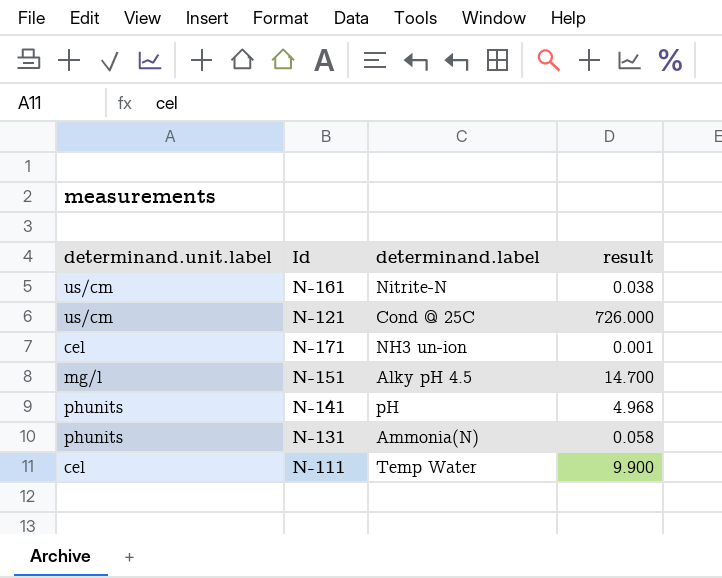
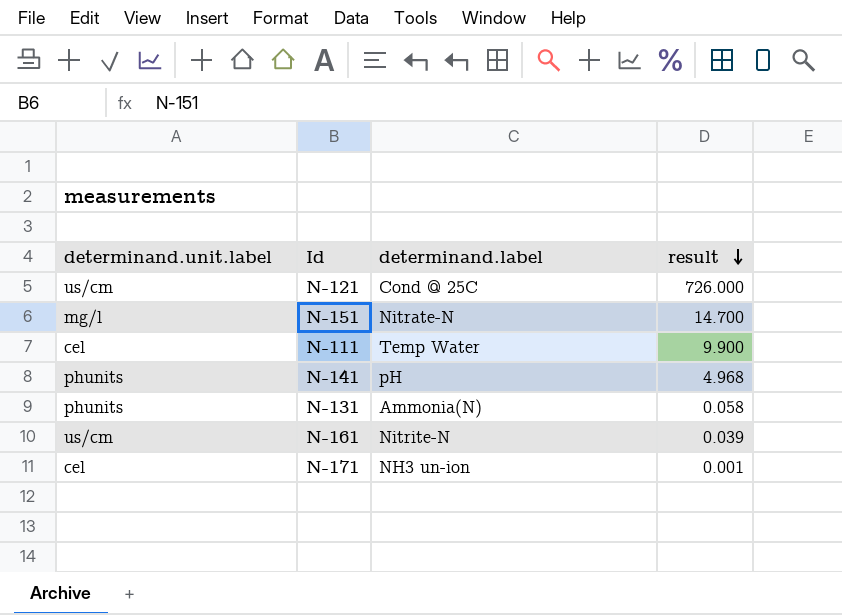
row order: none -> result descending
N-151 | determinand.label: Alky pH 4.5 -> Nitrate-N
N-161 | result: 0.038 -> 0.039

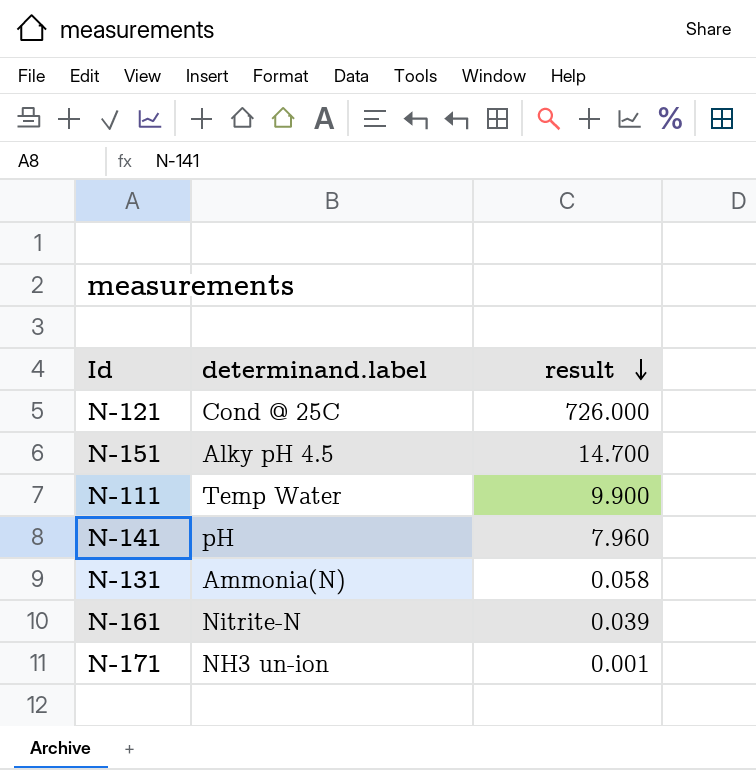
column determinand.unit.label | position: 1 -> none
N-151 | determinand.label: Nitrate-N -> Alky pH 4.5
N-141 | result: 4.968 -> 7.960

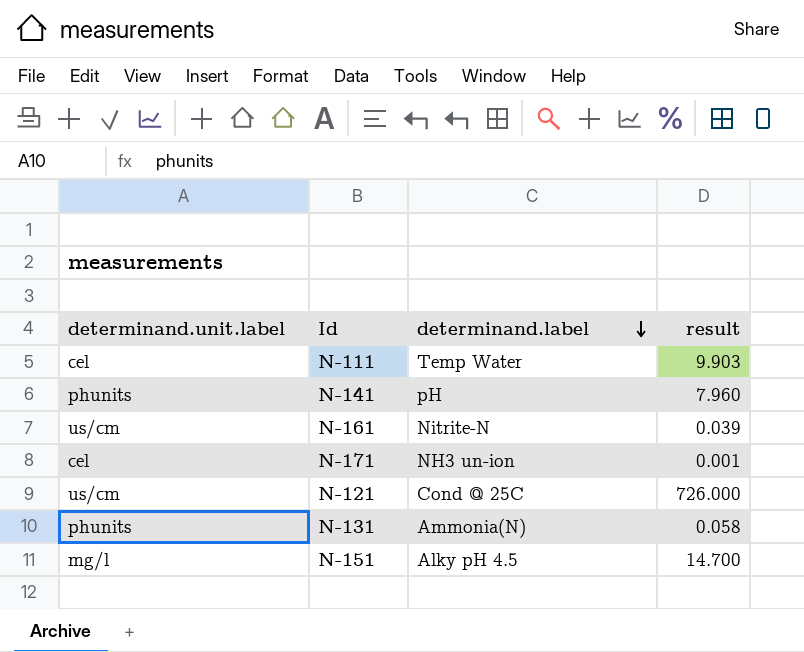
row order: result descending -> determinand.label descending
column determinand.unit.label | position: none -> 1
N-111 | result: 9.900 -> 9.903

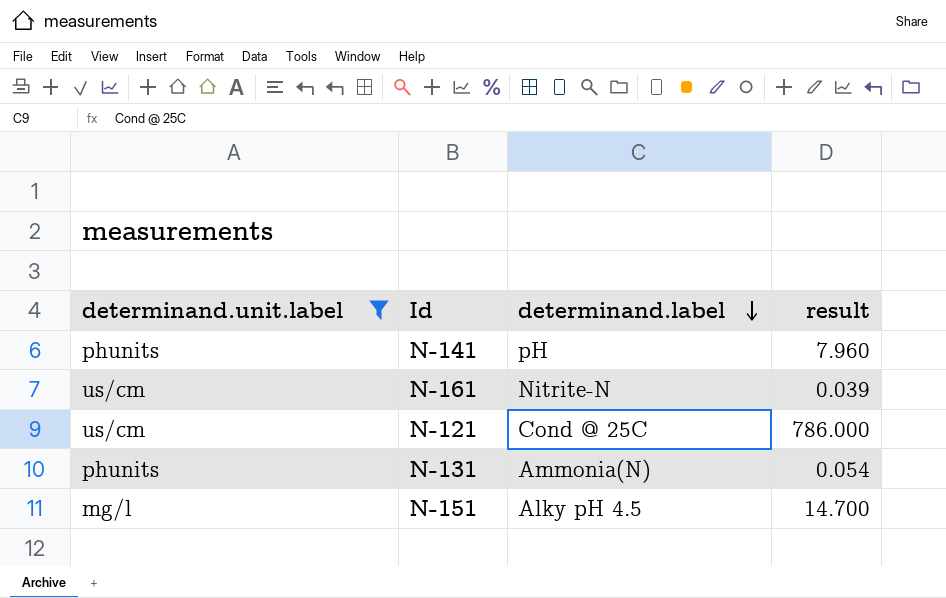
filter: none -> determinand.unit.label != cel
N-121 | result: 726.000 -> 786.000
N-131 | result: 0.058 -> 0.054

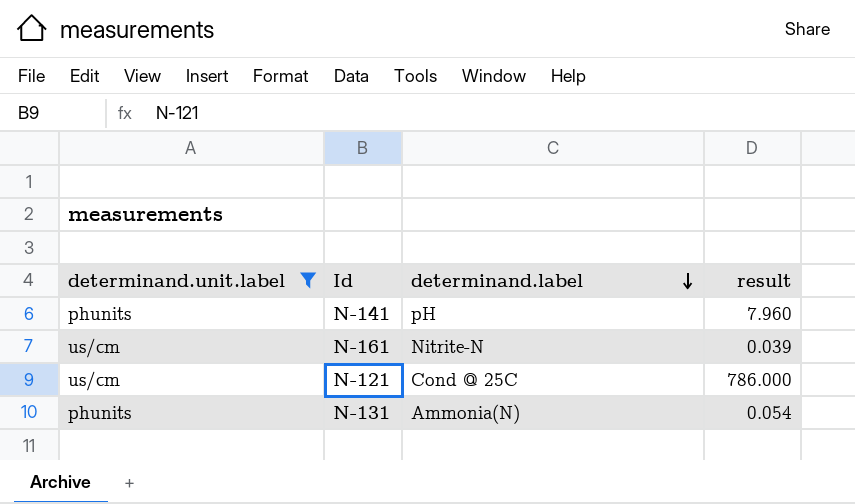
row N-151: mg/l | Alky pH 4.5 | 14.700 -> none

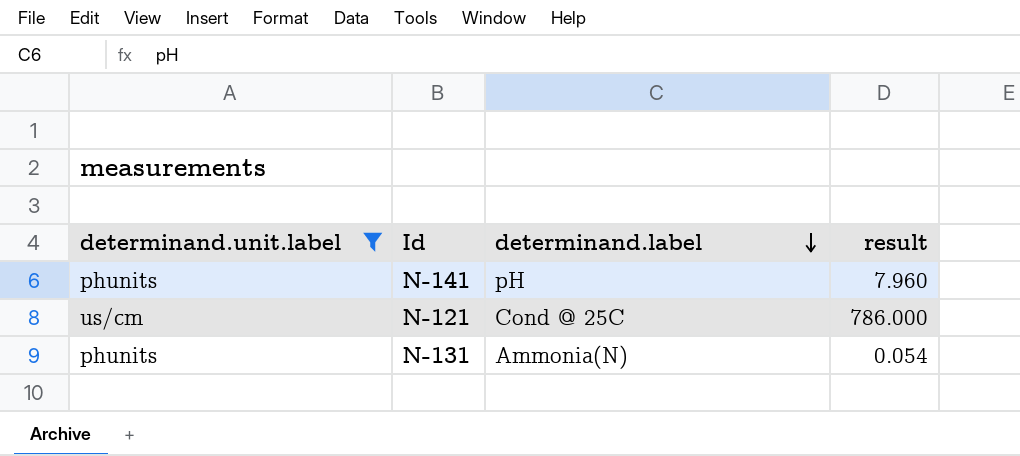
row N-161: us/cm | Nitrite-N | 0.039 -> none

